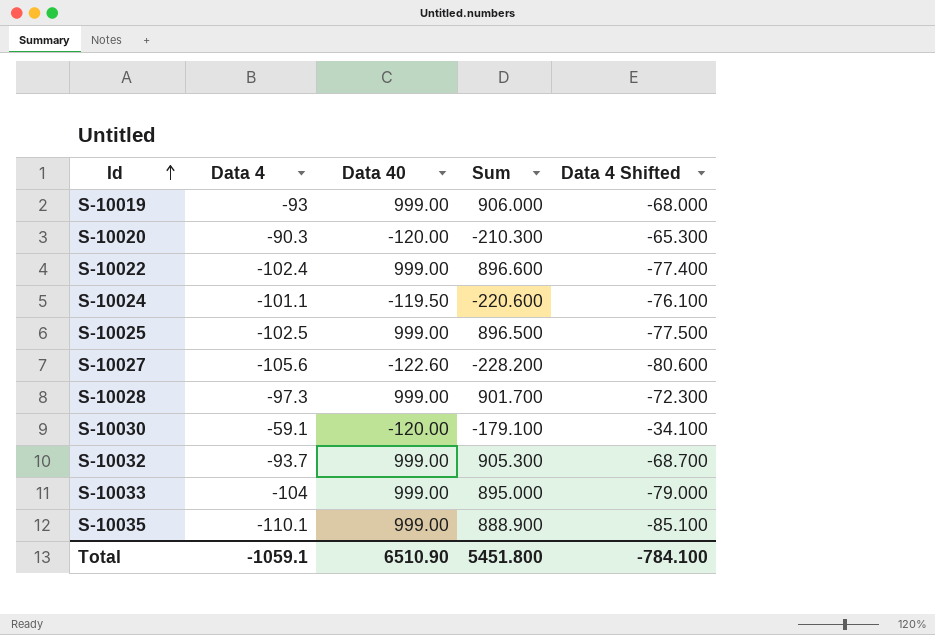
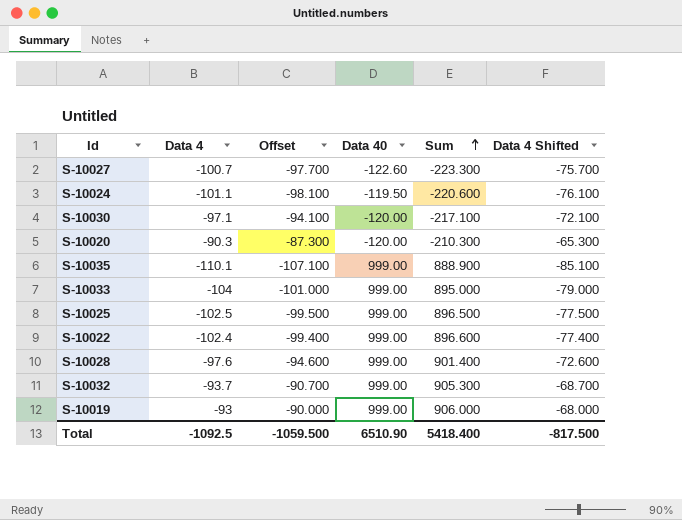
row order: Id ascending -> Sum ascending
column Offset | formula: none -> [Data 4] + 3
S-10027 | Data 4: -105.6 -> -100.7
S-10027 | Sum: -228.200 -> -223.300
S-10027 | Data 4 Shifted: -80.600 -> -75.700
S-10030 | Data 4: -59.1 -> -97.1
S-10030 | Sum: -179.100 -> -217.100
S-10030 | Data 4 Shifted: -34.100 -> -72.100
S-10028 | Data 4: -97.3 -> -97.6
S-10028 | Sum: 901.700 -> 901.400
S-10028 | Data 4 Shifted: -72.300 -> -72.600
Total | Data 4: -1059.1 -> -1092.5
Total | Sum: 5451.800 -> 5418.400
Total | Data 4 Shifted: -784.100 -> -817.500

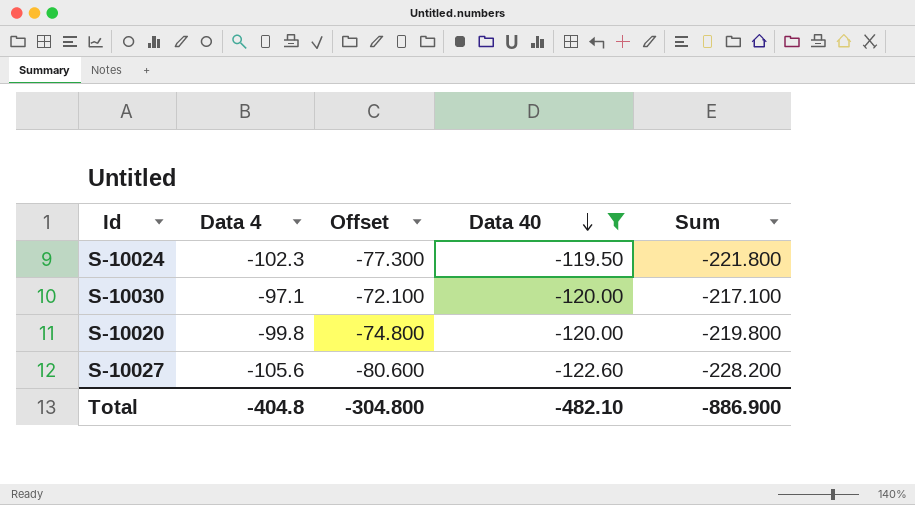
filter: none -> Data 40 != 999.00
row order: Sum ascending -> Data 40 descending
column Data 4 Shifted | formula: [Data 4] + 25 -> none
column Offset | formula: [Data 4] + 3 -> [Data 4] + 25
S-10024 | Data 4: -101.1 -> -102.3
S-10024 | Sum: -220.600 -> -221.800
S-10020 | Data 4: -90.3 -> -99.8
S-10020 | Sum: -210.300 -> -219.800
S-10027 | Data 4: -100.7 -> -105.6
S-10027 | Sum: -223.300 -> -228.200
Total | Data 4: -1092.5 -> -404.8
Total | Offset: -1059.500 -> -304.800
Total | Data 40: 6510.90 -> -482.10
Total | Sum: 5418.400 -> -886.900

